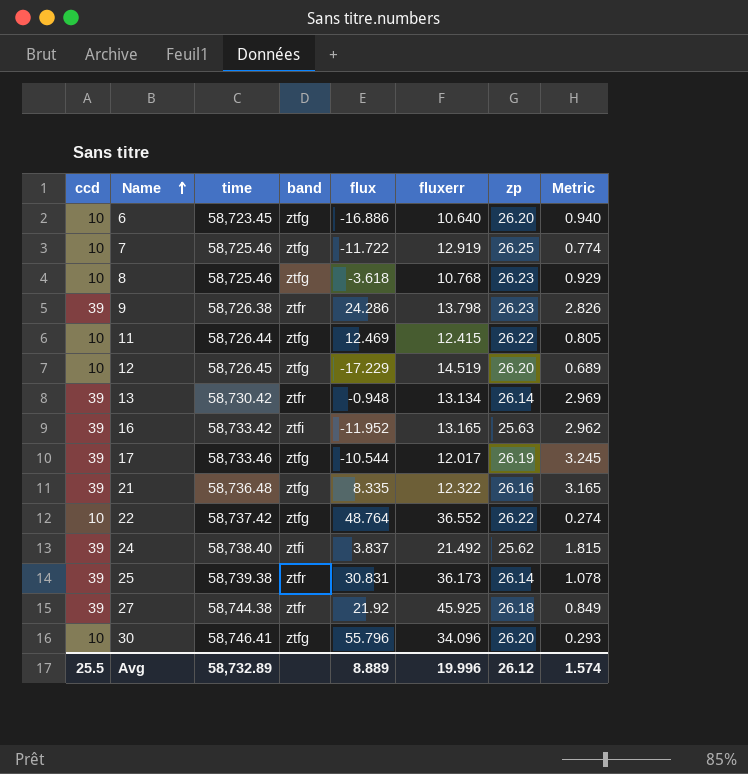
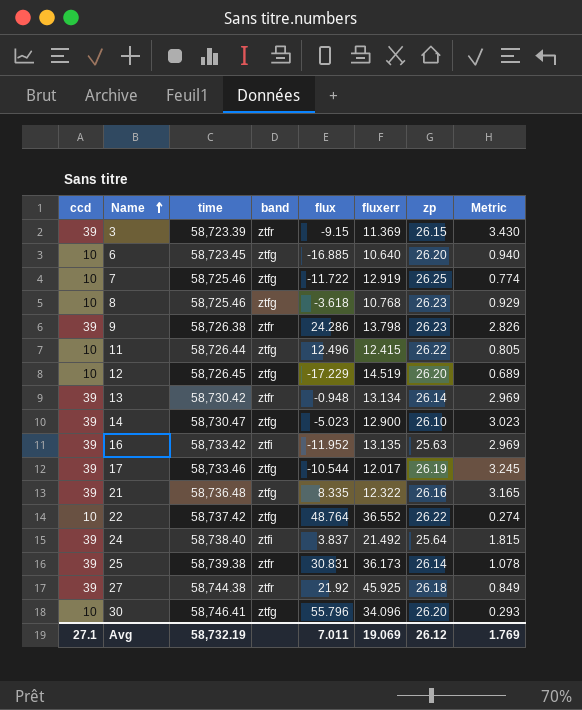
row 3: none -> 39 | 58,723.39 | ztfr | -9.15 | 11.369 | 26.15 | 3.430
6 | flux: -16.886 -> -16.885
11 | flux: 12.469 -> 12.496
row 14: none -> 39 | 58,730.47 | ztfg | -5.023 | 12.900 | 26.10 | 3.023
16 | fluxerr: 13.165 -> 13.135
16 | Metric: 2.962 -> 2.969
24 | zp: 25.62 -> 25.64
Avg | ccd: 25.5 -> 27.1
Avg | time: 58,732.89 -> 58,732.19
Avg | flux: 8.889 -> 7.011
Avg | fluxerr: 19.996 -> 19.069
Avg | Metric: 1.574 -> 1.769

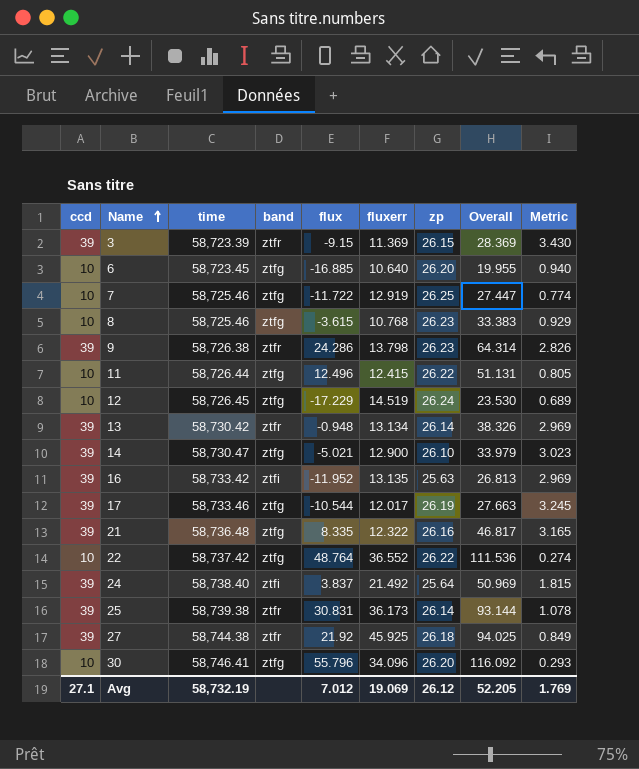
column Overall | formula: none -> [flux] + [fluxerr] + [zp]
8 | flux: -3.618 -> -3.615
12 | zp: 26.20 -> 26.24
14 | flux: -5.023 -> -5.021
Avg | flux: 7.011 -> 7.012

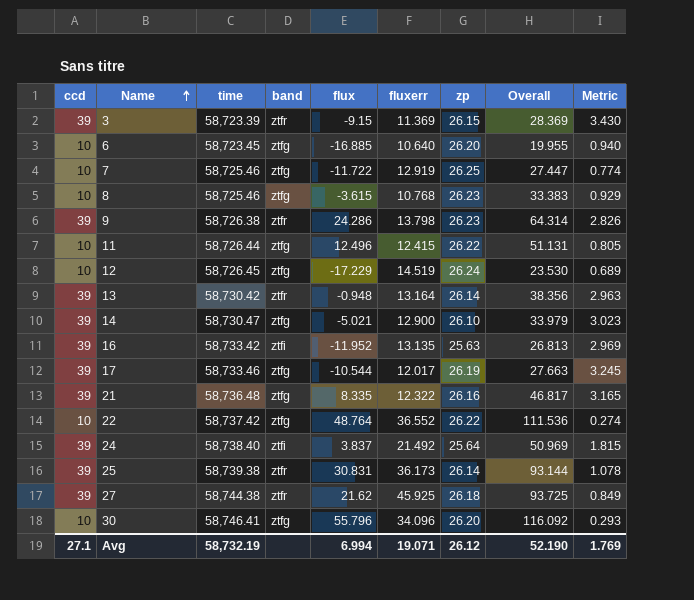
13 | fluxerr: 13.134 -> 13.164
13 | Overall: 38.326 -> 38.356
13 | Metric: 2.969 -> 2.963
27 | flux: 21.92 -> 21.62
27 | Overall: 94.025 -> 93.725
Avg | flux: 7.012 -> 6.994
Avg | fluxerr: 19.069 -> 19.071
Avg | Overall: 52.205 -> 52.190

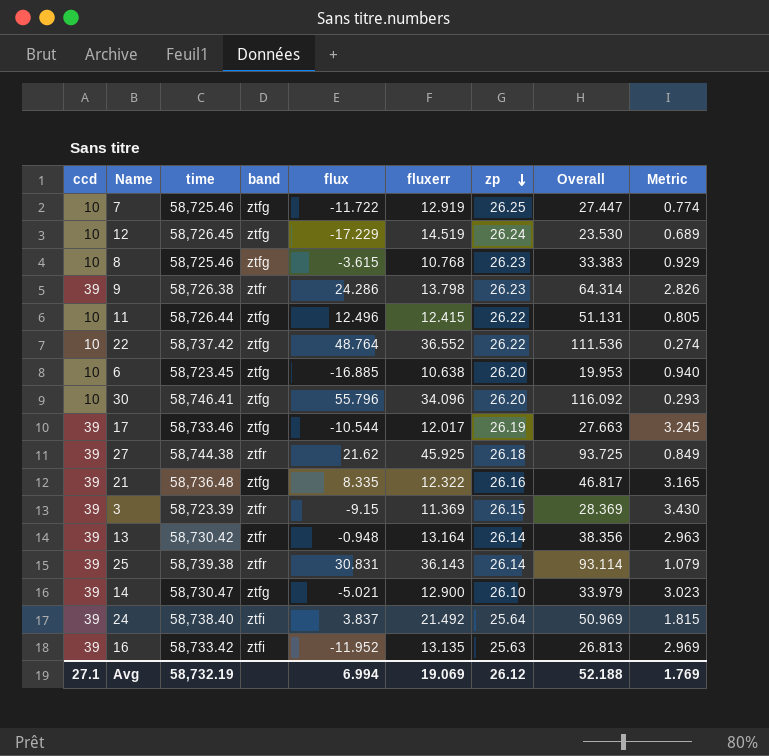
row order: Name ascending -> zp descending
6 | fluxerr: 10.640 -> 10.638
6 | Overall: 19.955 -> 19.953
25 | fluxerr: 36.173 -> 36.143
25 | Overall: 93.144 -> 93.114
25 | Metric: 1.078 -> 1.079
Avg | fluxerr: 19.071 -> 19.069
Avg | Overall: 52.190 -> 52.188

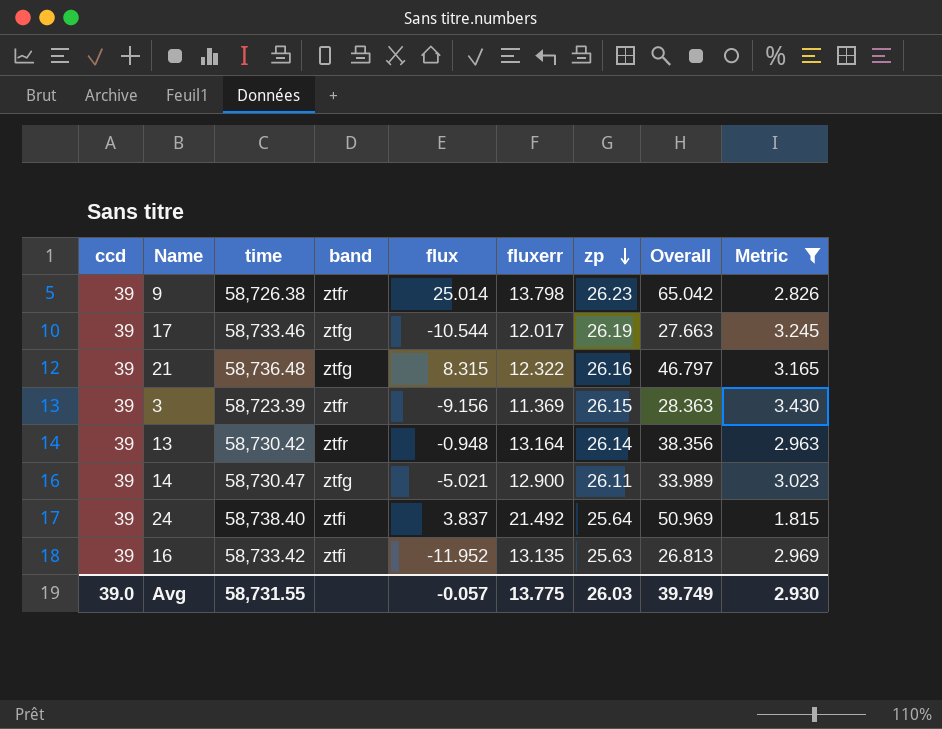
filter: none -> Metric >= 1.815
9 | flux: 24.286 -> 25.014
9 | Overall: 64.314 -> 65.042
21 | flux: 8.335 -> 8.315
21 | Overall: 46.817 -> 46.797
3 | flux: -9.15 -> -9.156
3 | Overall: 28.369 -> 28.363
14 | zp: 26.10 -> 26.11
14 | Overall: 33.979 -> 33.989
Avg | ccd: 27.1 -> 39.0
Avg | time: 58,732.19 -> 58,731.55
Avg | flux: 6.994 -> -0.057
Avg | fluxerr: 19.069 -> 13.775
Avg | zp: 26.12 -> 26.03
Avg | Overall: 52.188 -> 39.749
Avg | Metric: 1.769 -> 2.930

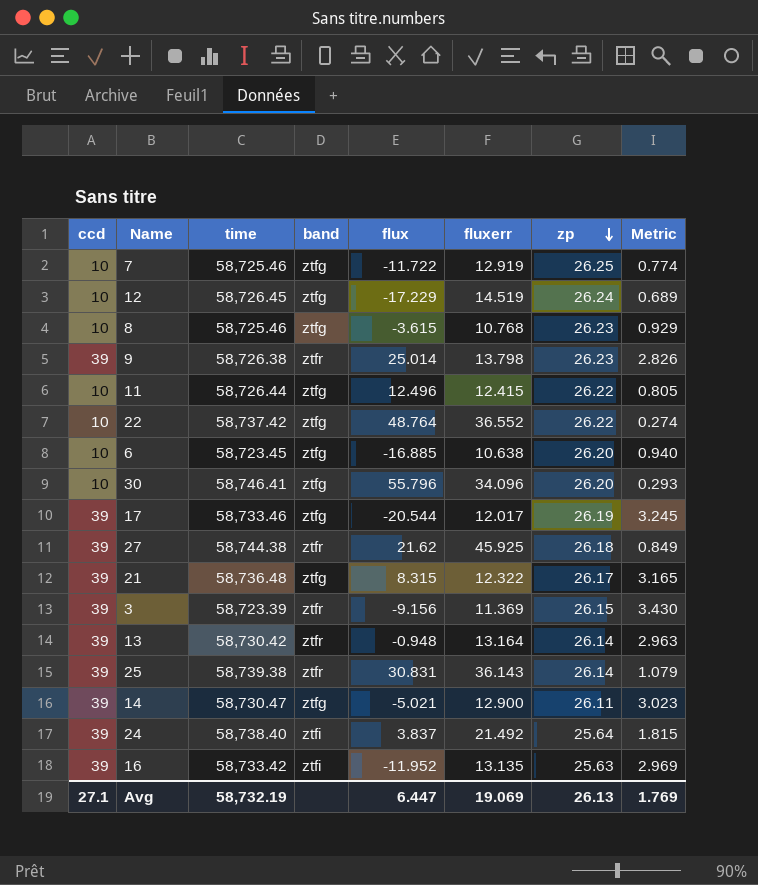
filter: Metric >= 1.815 -> none
column Overall | formula: [flux] + [fluxerr] + [zp] -> none
17 | flux: -10.544 -> -20.544
21 | zp: 26.16 -> 26.17
Avg | ccd: 39.0 -> 27.1
Avg | time: 58,731.55 -> 58,732.19
Avg | flux: -0.057 -> 6.447
Avg | fluxerr: 13.775 -> 19.069
Avg | zp: 26.03 -> 26.13
Avg | Metric: 2.930 -> 1.769

